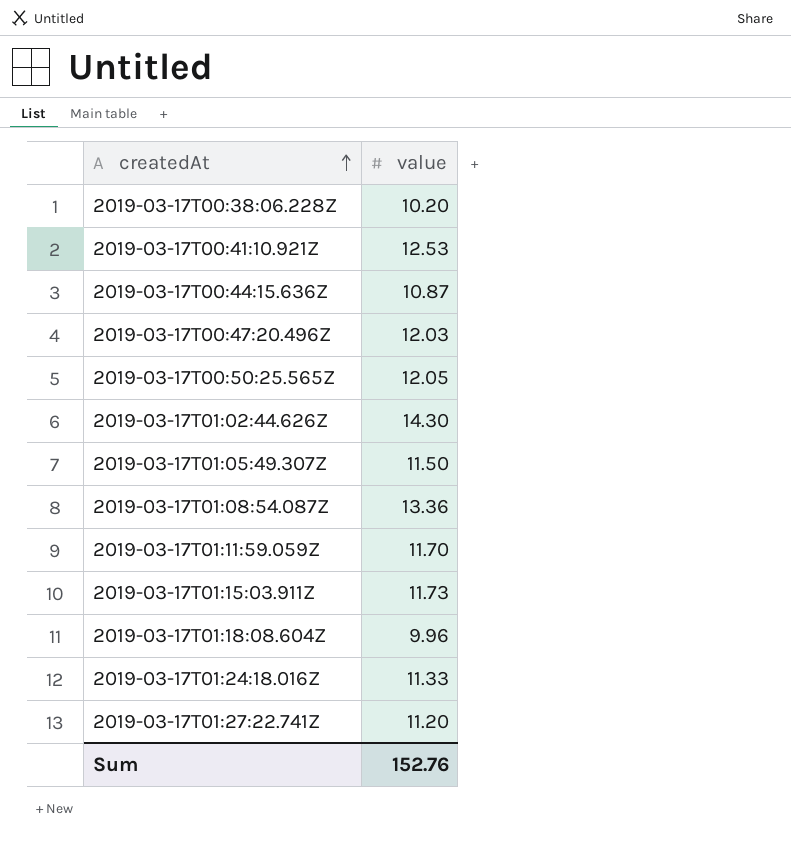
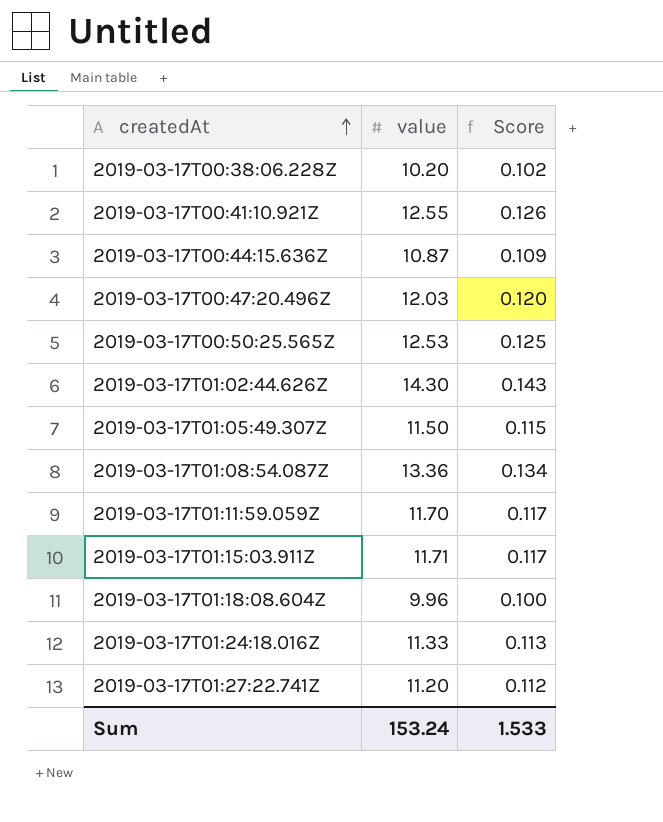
column Score | formula: none -> [value] * 0.01
2019-03-17T00:41:10.921Z | value: 12.53 -> 12.55
2019-03-17T00:50:25.565Z | value: 12.05 -> 12.53
2019-03-17T01:15:03.911Z | value: 11.73 -> 11.71
Sum | value: 152.76 -> 153.24

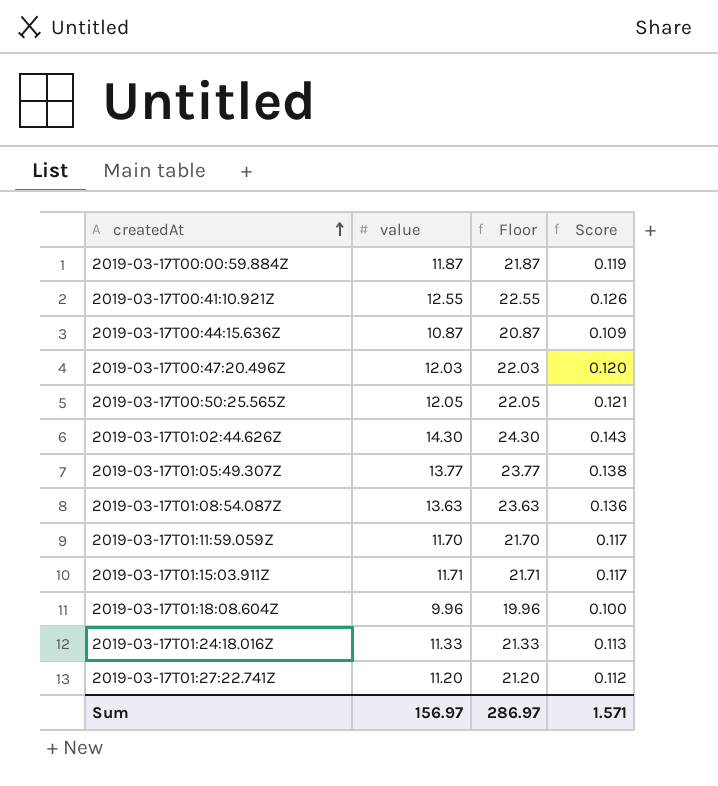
column Floor | formula: none -> [value] + 10
row 2019-03-17T00:38:06.228Z: 10.20 | 0.102 -> none
row 2019-03-17T00:00:59.884Z: none -> 11.87 | 21.87 | 0.119
2019-03-17T00:50:25.565Z | value: 12.53 -> 12.05
2019-03-17T00:50:25.565Z | Score: 0.125 -> 0.121
2019-03-17T01:05:49.307Z | value: 11.50 -> 13.77
2019-03-17T01:05:49.307Z | Score: 0.115 -> 0.138
2019-03-17T01:08:54.087Z | value: 13.36 -> 13.63
2019-03-17T01:08:54.087Z | Score: 0.134 -> 0.136
Sum | value: 153.24 -> 156.97
Sum | Score: 1.533 -> 1.571

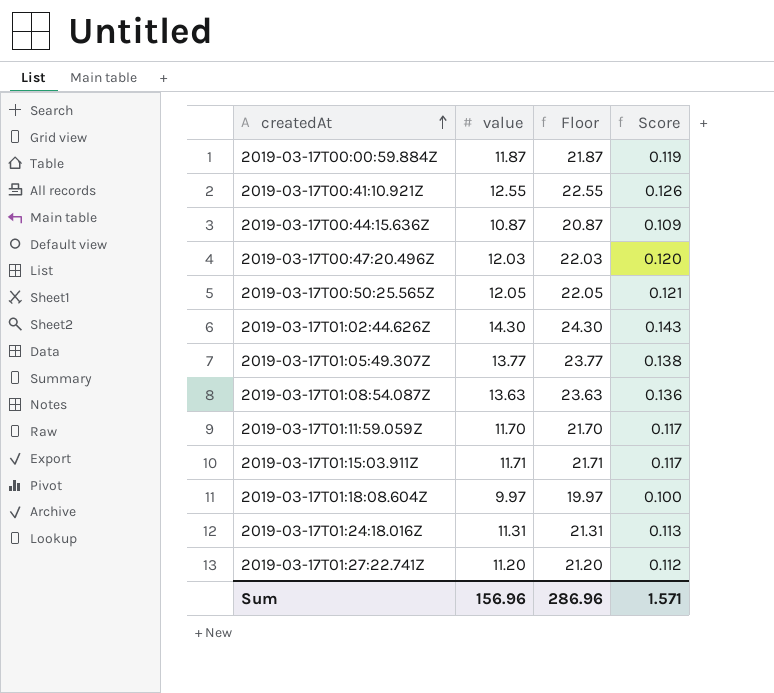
2019-03-17T01:18:08.604Z | value: 9.96 -> 9.97
2019-03-17T01:18:08.604Z | Floor: 19.96 -> 19.97
2019-03-17T01:24:18.016Z | value: 11.33 -> 11.31
2019-03-17T01:24:18.016Z | Floor: 21.33 -> 21.31
Sum | value: 156.97 -> 156.96
Sum | Floor: 286.97 -> 286.96

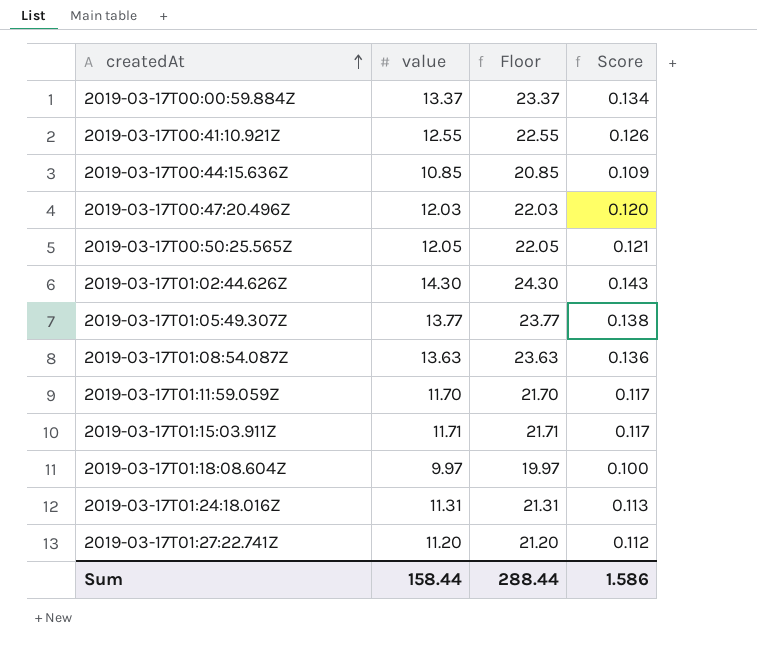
2019-03-17T00:00:59.884Z | value: 11.87 -> 13.37
2019-03-17T00:00:59.884Z | Floor: 21.87 -> 23.37
2019-03-17T00:00:59.884Z | Score: 0.119 -> 0.134
2019-03-17T00:44:15.636Z | value: 10.87 -> 10.85
2019-03-17T00:44:15.636Z | Floor: 20.87 -> 20.85
Sum | value: 156.96 -> 158.44
Sum | Floor: 286.96 -> 288.44
Sum | Score: 1.571 -> 1.586

